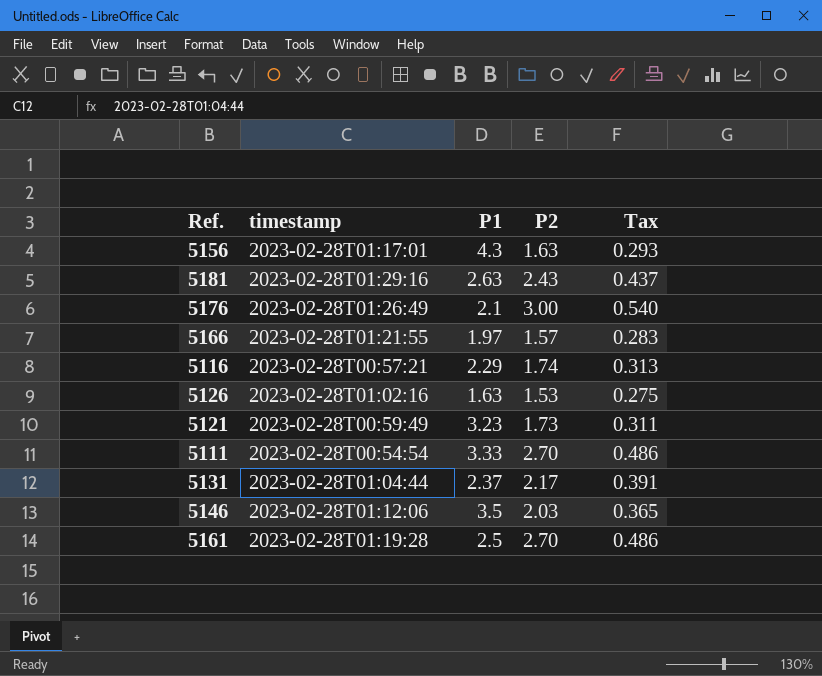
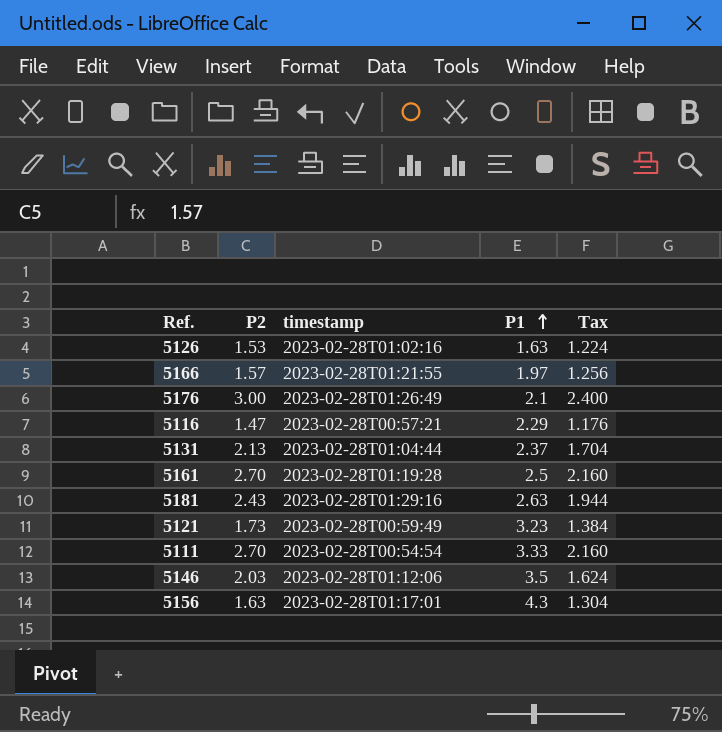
row order: none -> P1 ascending
column P2 | position: 4 -> 2
column Tax | formula: [P2] * 0.18 -> [P2] * 0.8
5116 | P2: 1.74 -> 1.47
5131 | P2: 2.17 -> 2.13

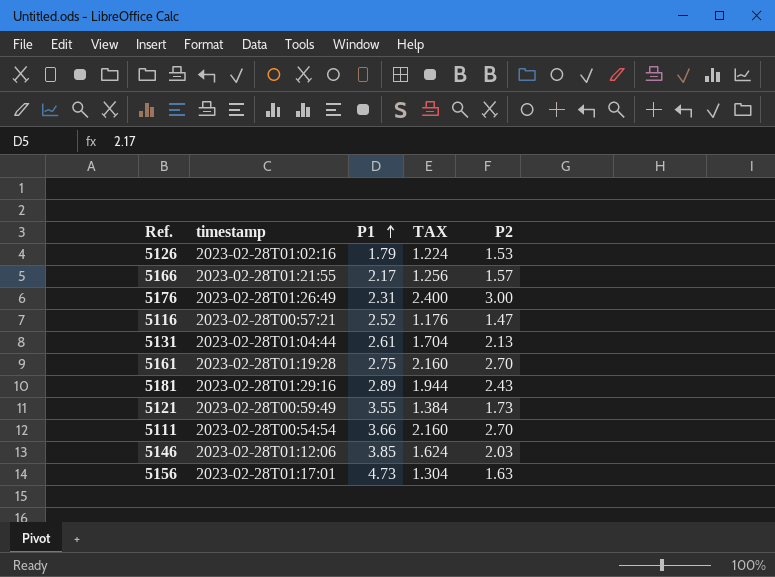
column name: Tax -> TAX
column P2 | position: 2 -> 5
5126 | P1: 1.63 -> 1.79
5166 | P1: 1.97 -> 2.17
5176 | P1: 2.1 -> 2.31
5116 | P1: 2.29 -> 2.52
5131 | P1: 2.37 -> 2.61
5161 | P1: 2.5 -> 2.75
5181 | P1: 2.63 -> 2.89
5121 | P1: 3.23 -> 3.55
5111 | P1: 3.33 -> 3.66
5146 | P1: 3.5 -> 3.85
5156 | P1: 4.3 -> 4.73

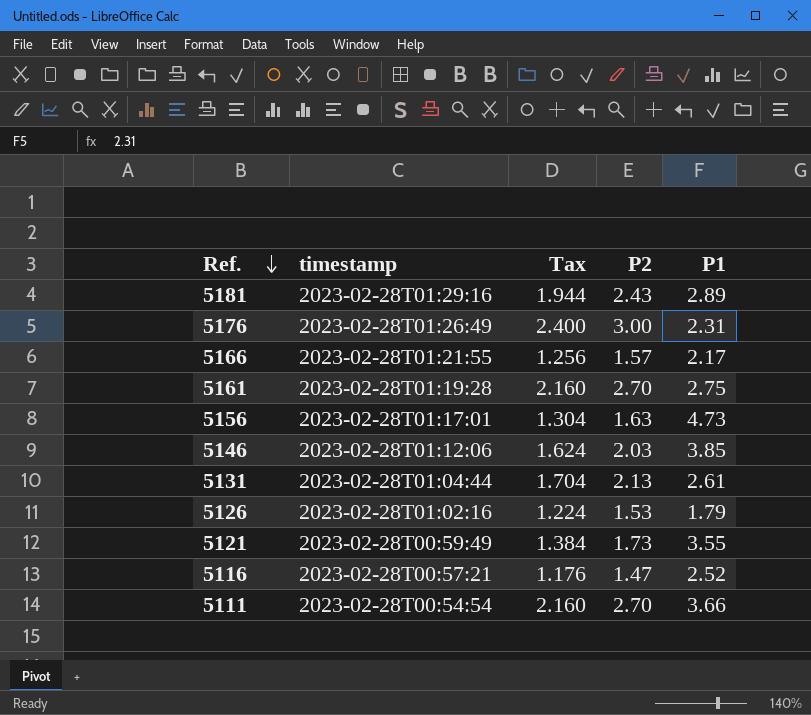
row order: P1 ascending -> Ref. descending
column name: TAX -> Tax
column P1 | position: 3 -> 5

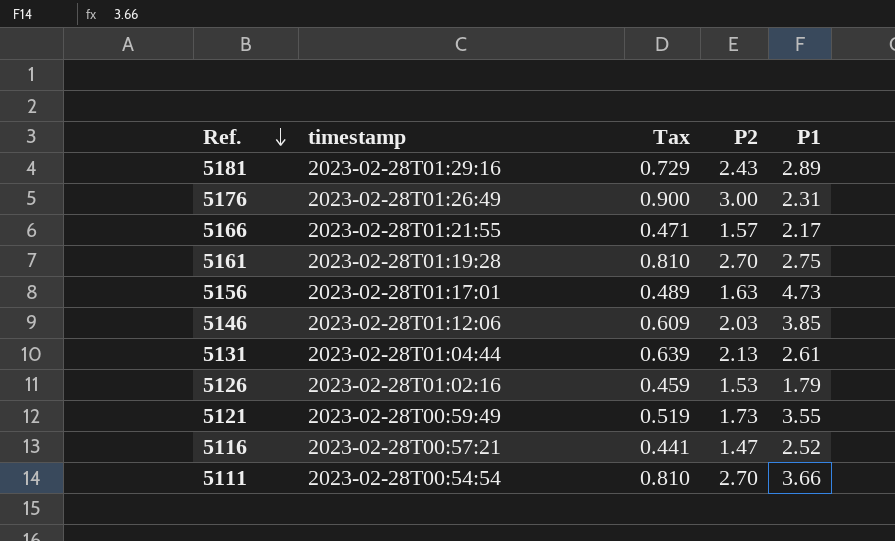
column Tax | formula: [P2] * 0.8 -> [P2] * 0.3

